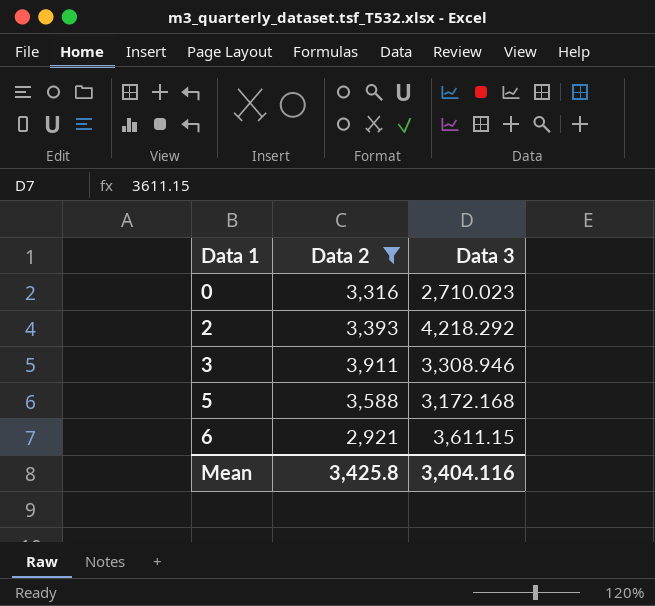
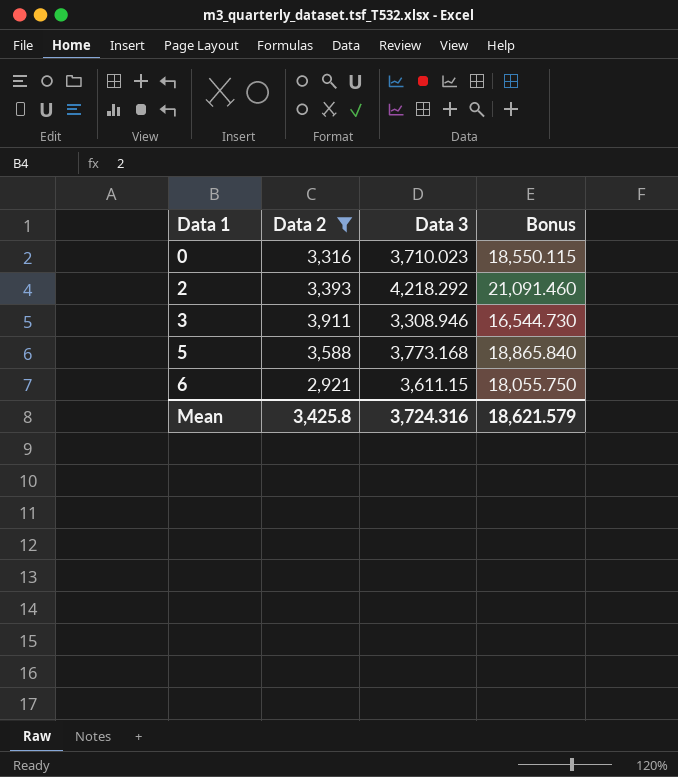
column Bonus | formula: none -> [Data 3] * 5
0 | Data 3: 2,710.023 -> 3,710.023
5 | Data 3: 3,172.168 -> 3,773.168
Mean | Data 3: 3,404.116 -> 3,724.316

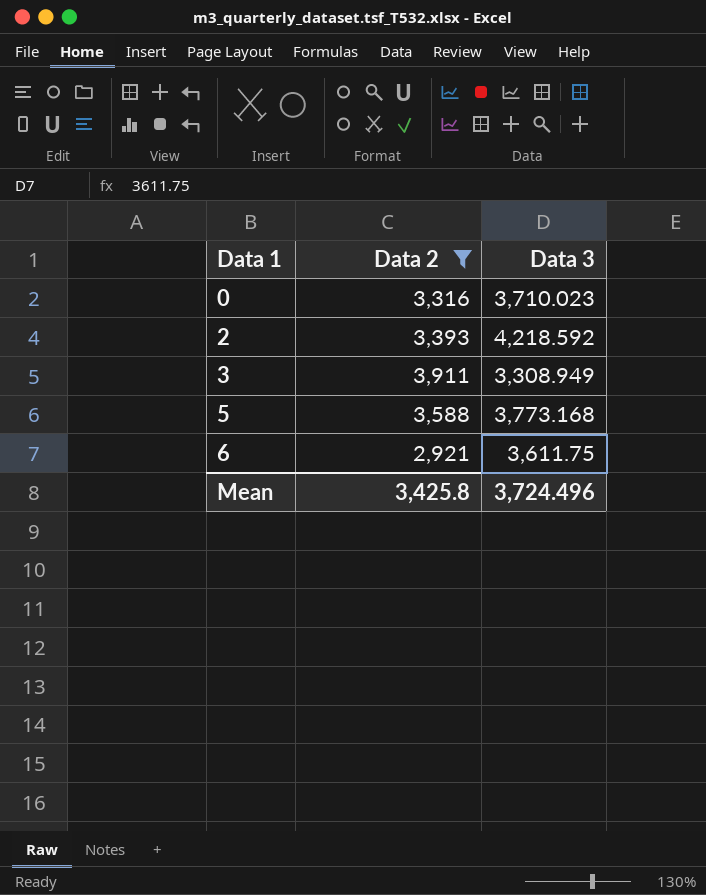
column Bonus | formula: [Data 3] * 5 -> none
2 | Data 3: 4,218.292 -> 4,218.592
3 | Data 3: 3,308.946 -> 3,308.949
6 | Data 3: 3,611.15 -> 3,611.75
Mean | Data 3: 3,724.316 -> 3,724.496

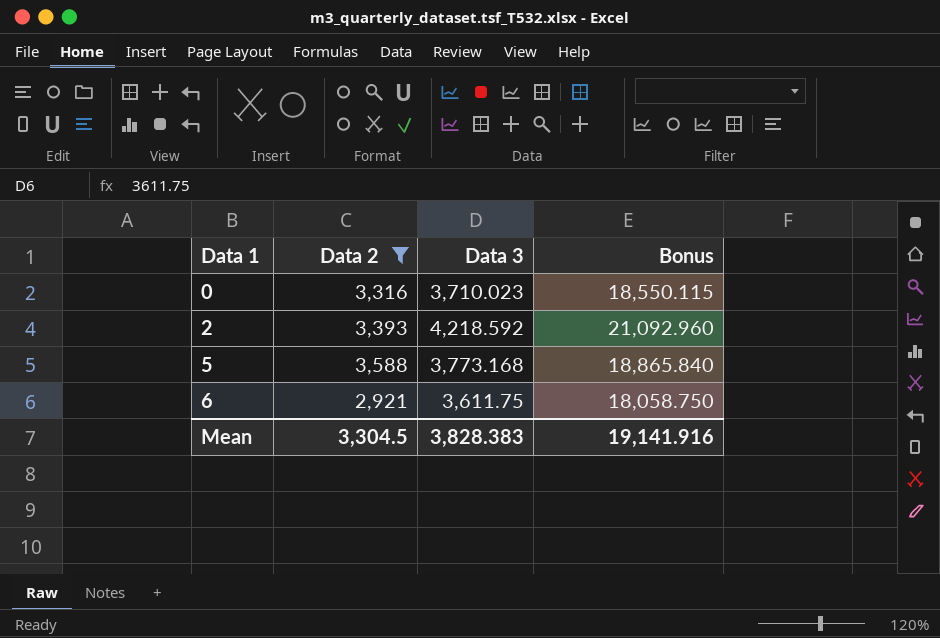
column Bonus | formula: none -> [Data 3] * 5
row 3: 3,911 | 3,308.949 -> none
Mean | Data 2: 3,425.8 -> 3,304.5
Mean | Data 3: 3,724.496 -> 3,828.383

